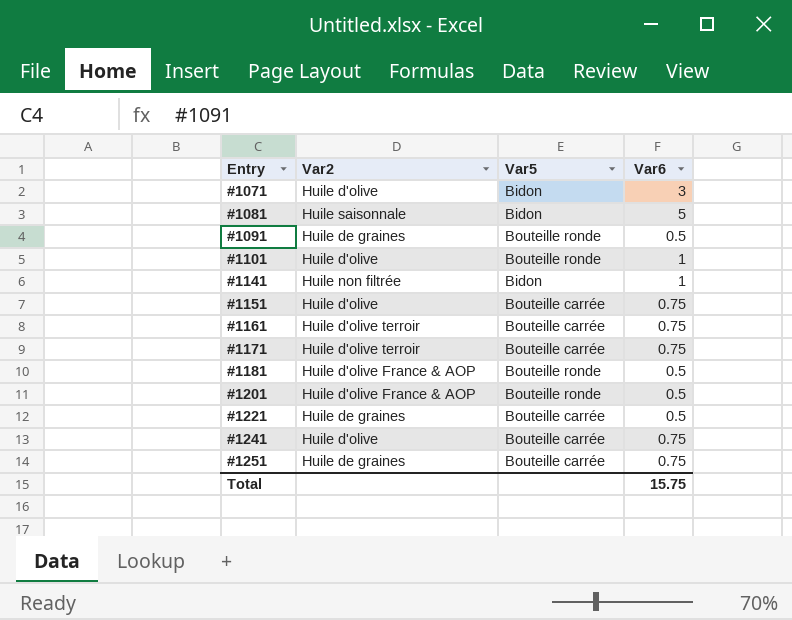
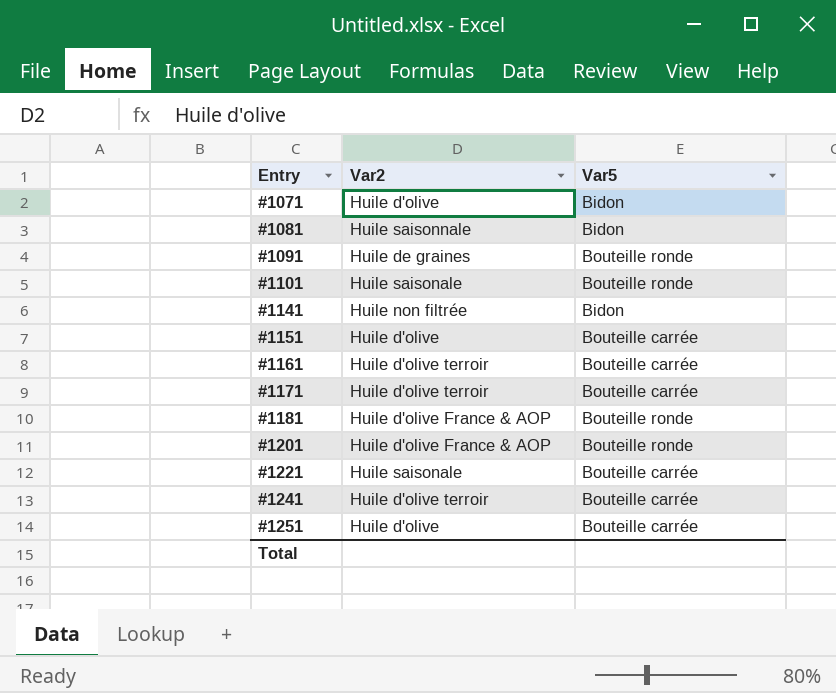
column Var6 | position: 4 -> none
#1101 | Var2: Huile d'olive -> Huile saisonale
#1221 | Var2: Huile de graines -> Huile saisonale
#1241 | Var2: Huile d'olive -> Huile d'olive terroir
#1251 | Var2: Huile de graines -> Huile d'olive

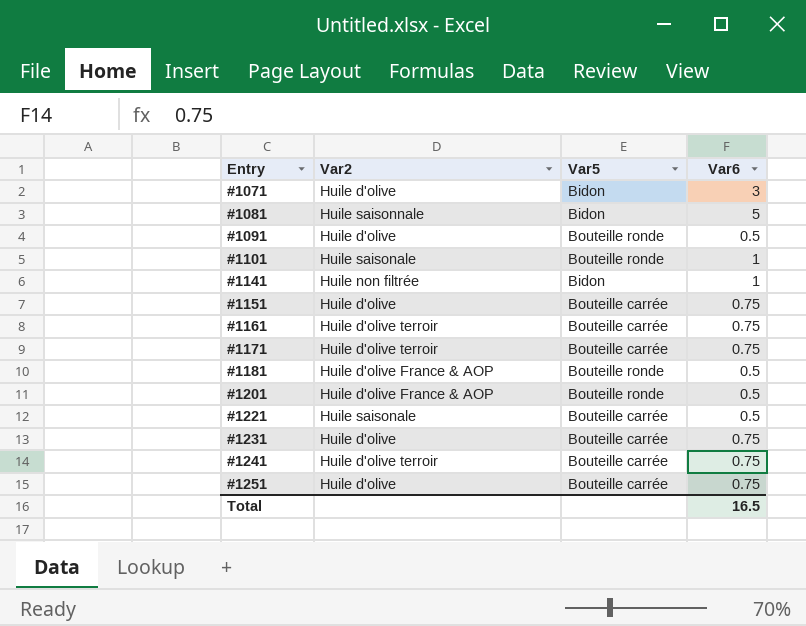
column Var6 | position: none -> 4
#1091 | Var2: Huile de graines -> Huile d'olive
row #1231: none -> Huile d'olive | Bouteille carrée | 0.75

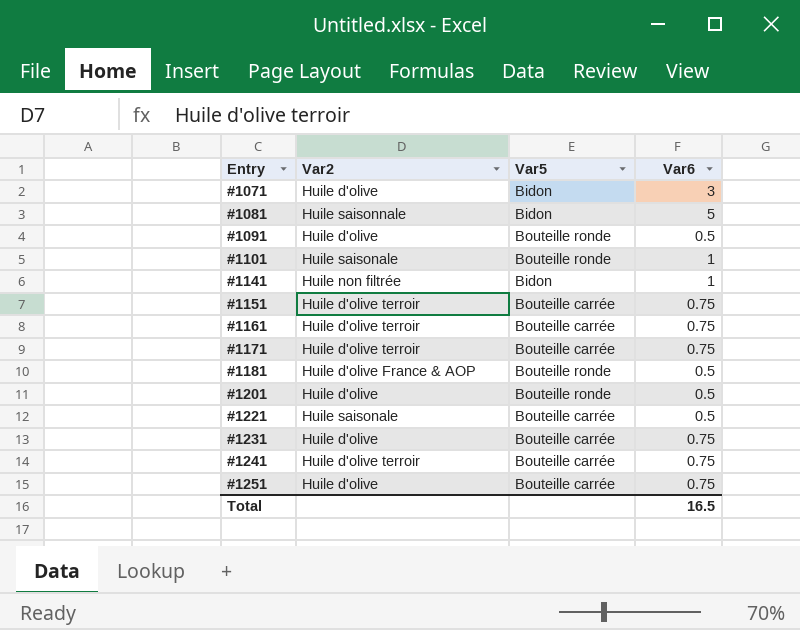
#1151 | Var2: Huile d'olive -> Huile d'olive terroir
#1201 | Var2: Huile d'olive France & AOP -> Huile d'olive

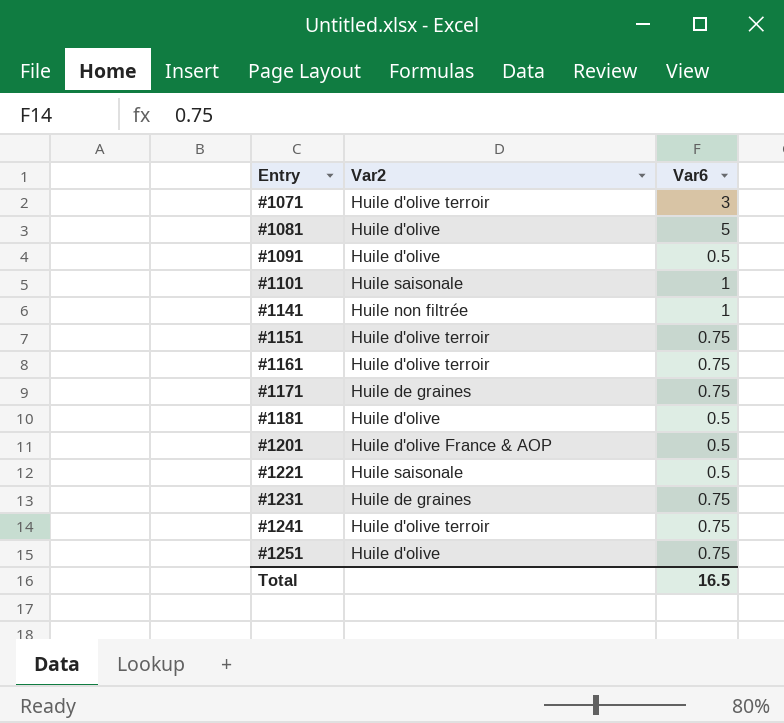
column Var5 | position: 3 -> none
#1071 | Var2: Huile d'olive -> Huile d'olive terroir
#1081 | Var2: Huile saisonnale -> Huile d'olive
#1171 | Var2: Huile d'olive terroir -> Huile de graines
#1181 | Var2: Huile d'olive France & AOP -> Huile d'olive
#1201 | Var2: Huile d'olive -> Huile d'olive France & AOP
#1231 | Var2: Huile d'olive -> Huile de graines

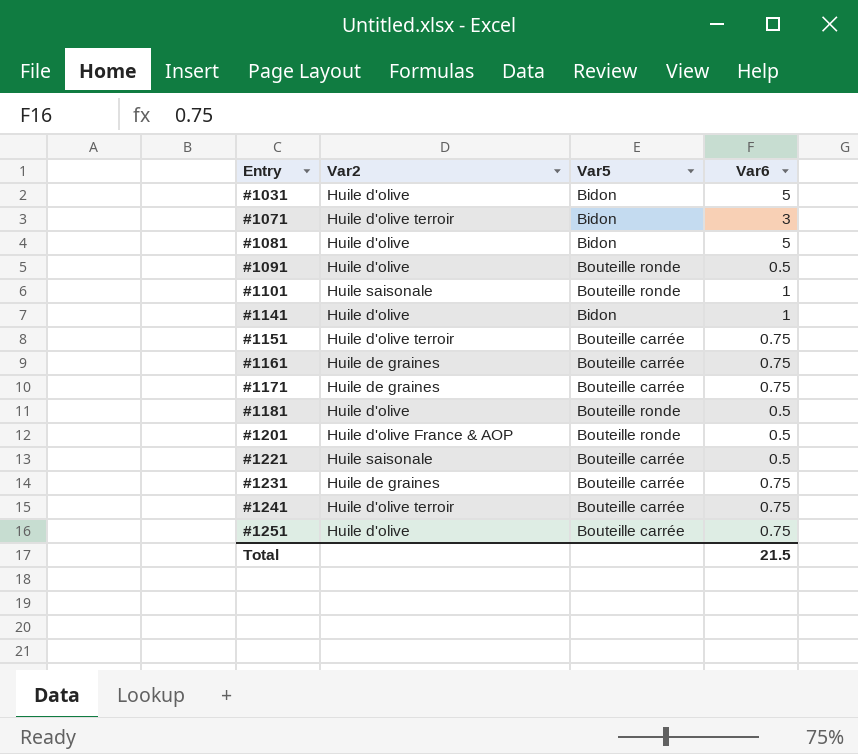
column Var5 | position: none -> 3
row #1031: none -> Huile d'olive | Bidon | 5
#1141 | Var2: Huile non filtrée -> Huile d'olive
#1161 | Var2: Huile d'olive terroir -> Huile de graines
Total | Var6: 16.5 -> 21.5

